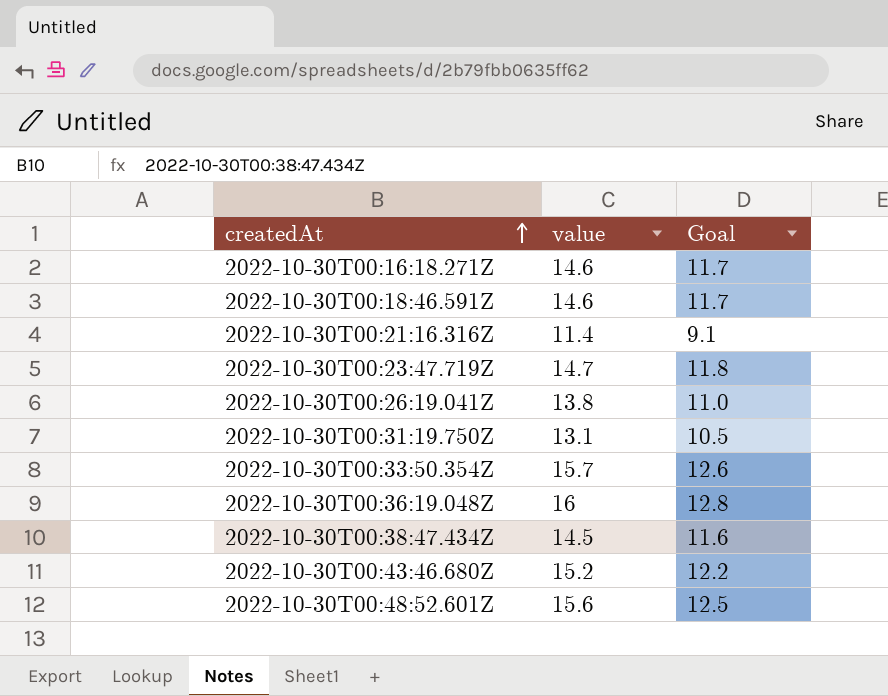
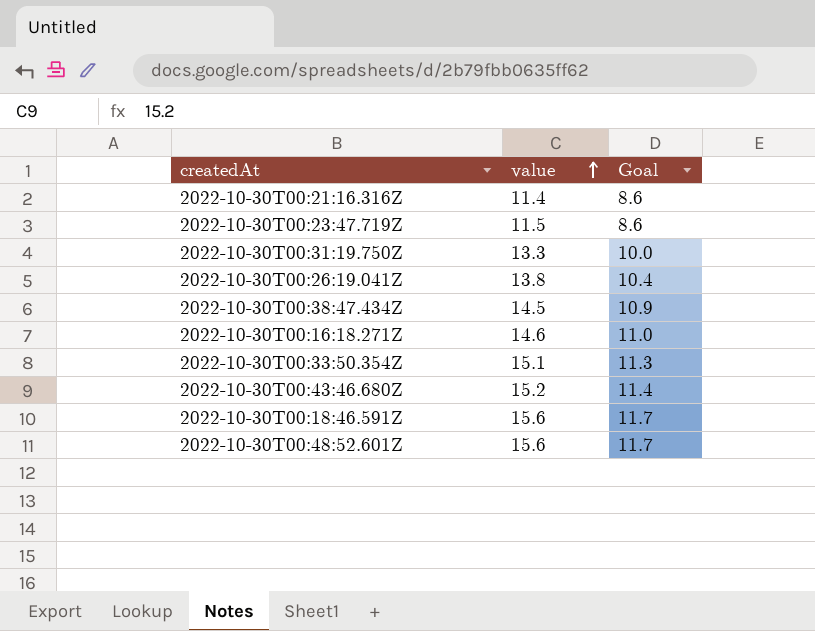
row order: createdAt ascending -> value ascending
column Goal | formula: [value] * 0.8 -> [value] * 0.75
row 2022-10-30T00:36:19.048Z: 16 | 12.8 -> none
2022-10-30T00:23:47.719Z | value: 14.7 -> 11.5
2022-10-30T00:31:19.750Z | value: 13.1 -> 13.3
2022-10-30T00:33:50.354Z | value: 15.7 -> 15.1
2022-10-30T00:18:46.591Z | value: 14.6 -> 15.6

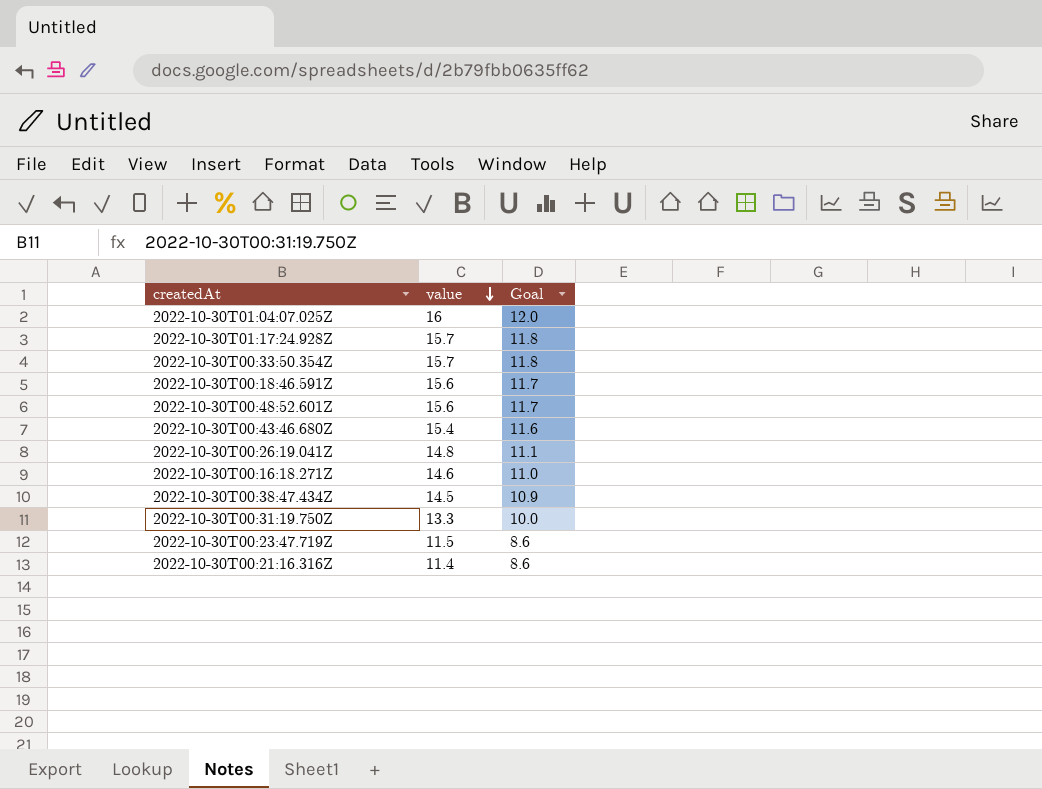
row order: value ascending -> value descending
row 2022-10-30T01:04:07.025Z: none -> 16 | 12.0
row 2022-10-30T01:17:24.928Z: none -> 15.7 | 11.8
2022-10-30T00:33:50.354Z | value: 15.1 -> 15.7
2022-10-30T00:33:50.354Z | Goal: 11.3 -> 11.8
2022-10-30T00:43:46.680Z | value: 15.2 -> 15.4
2022-10-30T00:43:46.680Z | Goal: 11.4 -> 11.6
2022-10-30T00:26:19.041Z | value: 13.8 -> 14.8
2022-10-30T00:26:19.041Z | Goal: 10.4 -> 11.1

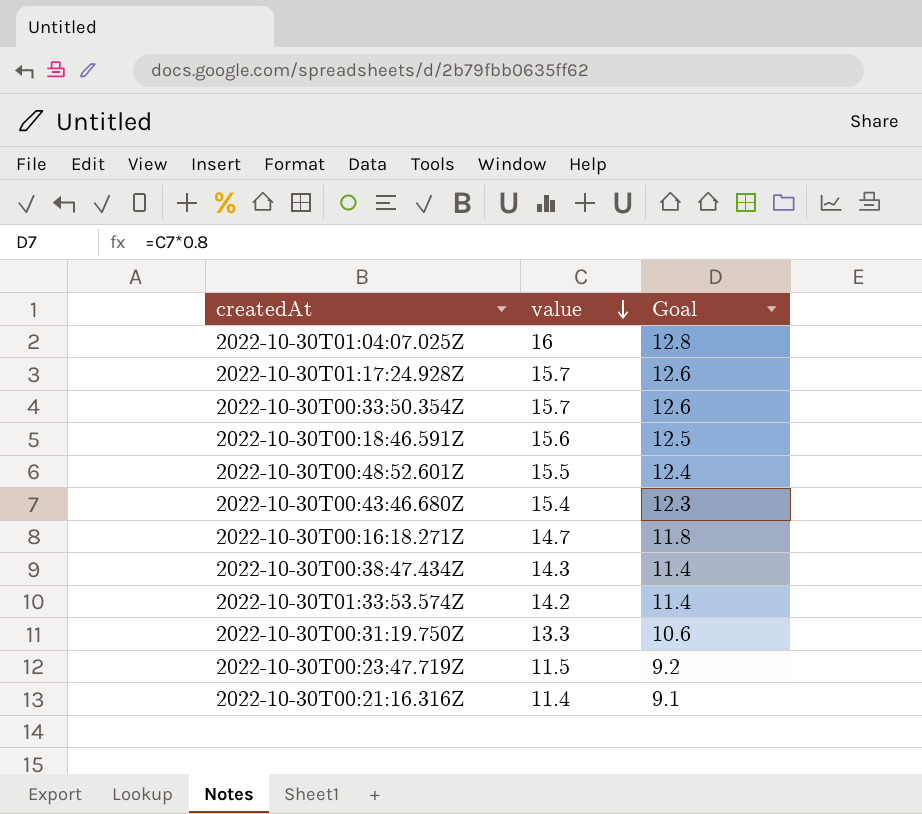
column Goal | formula: [value] * 0.75 -> [value] * 0.8
row 2022-10-30T00:26:19.041Z: 14.8 | 11.1 -> none
2022-10-30T00:48:52.601Z | value: 15.6 -> 15.5
2022-10-30T00:16:18.271Z | value: 14.6 -> 14.7
2022-10-30T00:38:47.434Z | value: 14.5 -> 14.3
row 2022-10-30T01:33:53.574Z: none -> 14.2 | 11.4

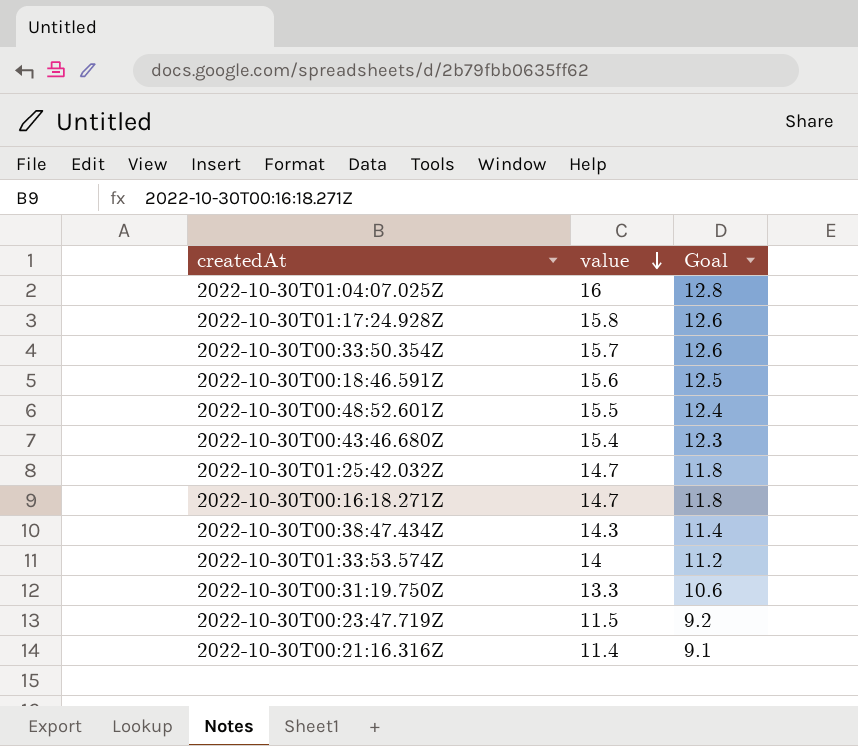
2022-10-30T01:17:24.928Z | value: 15.7 -> 15.8
row 2022-10-30T01:25:42.032Z: none -> 14.7 | 11.8
2022-10-30T01:33:53.574Z | value: 14.2 -> 14
2022-10-30T01:33:53.574Z | Goal: 11.4 -> 11.2

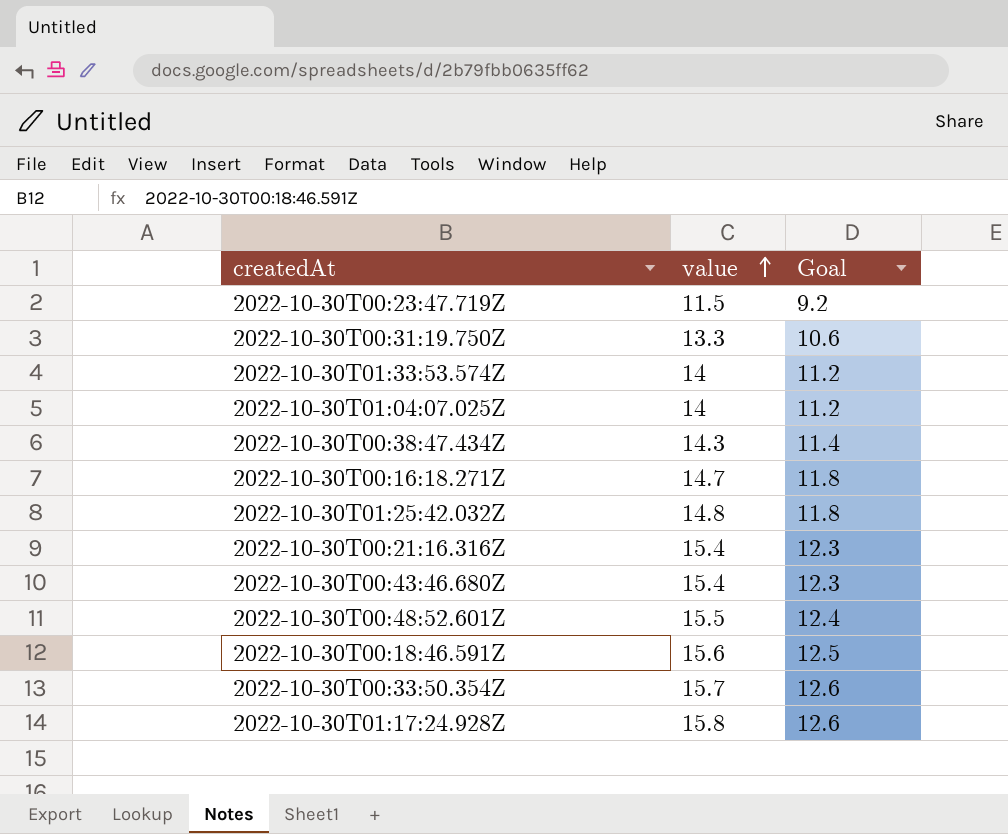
row order: value descending -> value ascending
2022-10-30T01:04:07.025Z | value: 16 -> 14
2022-10-30T01:04:07.025Z | Goal: 12.8 -> 11.2
2022-10-30T01:25:42.032Z | value: 14.7 -> 14.8
2022-10-30T00:21:16.316Z | value: 11.4 -> 15.4
2022-10-30T00:21:16.316Z | Goal: 9.1 -> 12.3

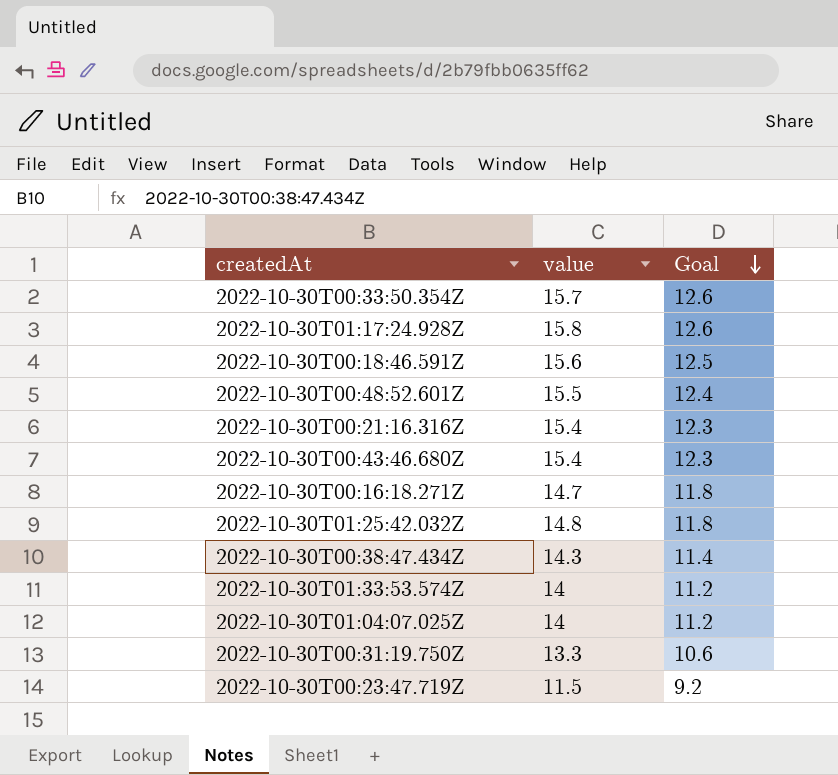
row order: value ascending -> Goal descending

